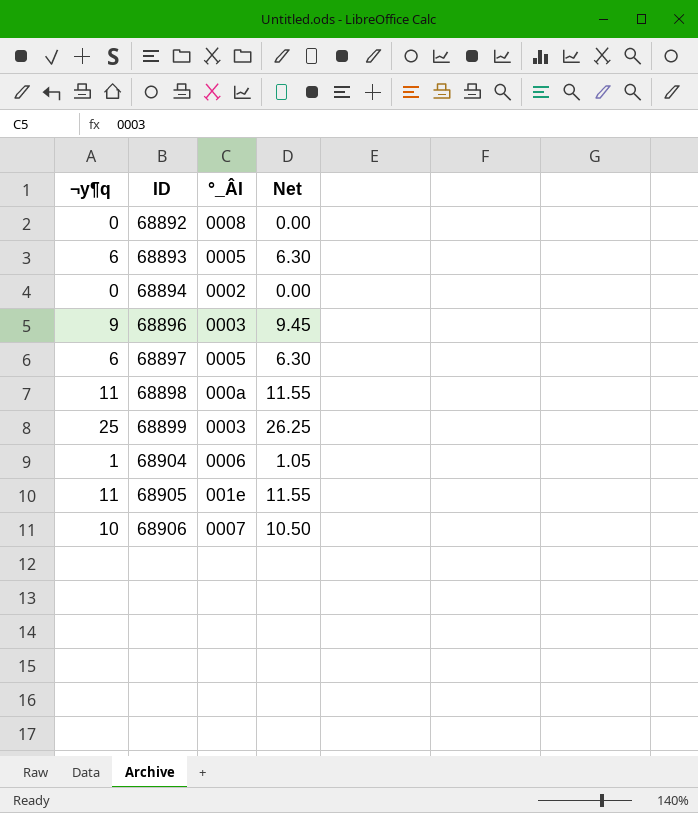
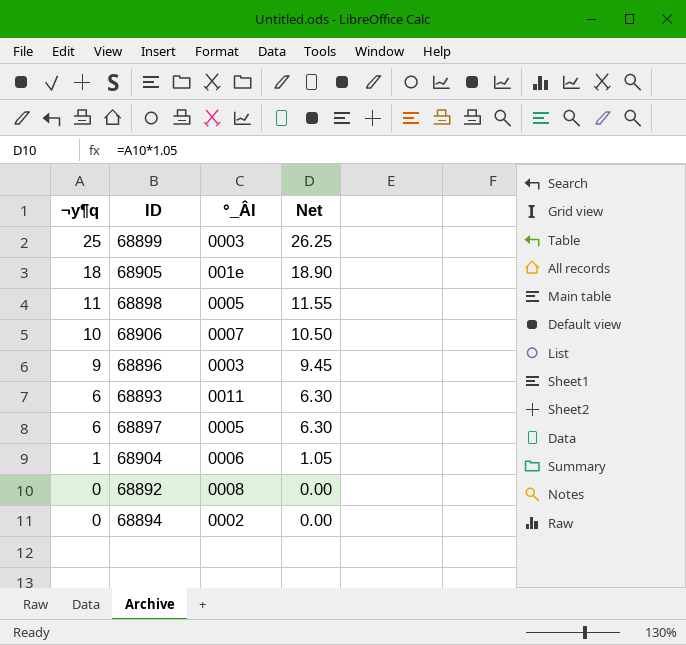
row order: ID ascending -> ¬y¶q descending
68905 | ¬y¶q: 11 -> 18
68905 | Net: 11.55 -> 18.90
68898 | °_ÂI: 000a -> 0005
68893 | °_ÂI: 0005 -> 0011

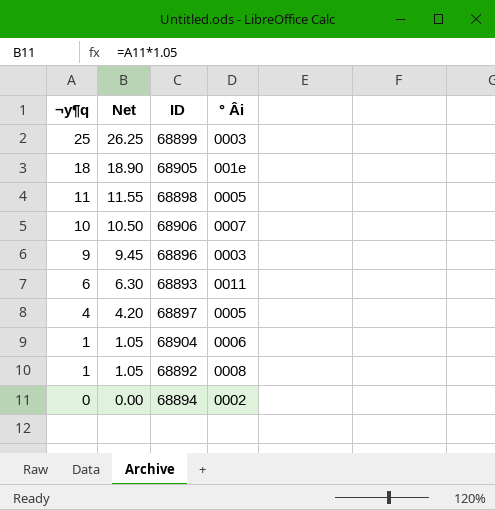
column Net | position: 4 -> 2
column name: °_ÂI -> ° Âi
68897 | ¬y¶q: 6 -> 4
68897 | Net: 6.30 -> 4.20
68892 | ¬y¶q: 0 -> 1
68892 | Net: 0.00 -> 1.05

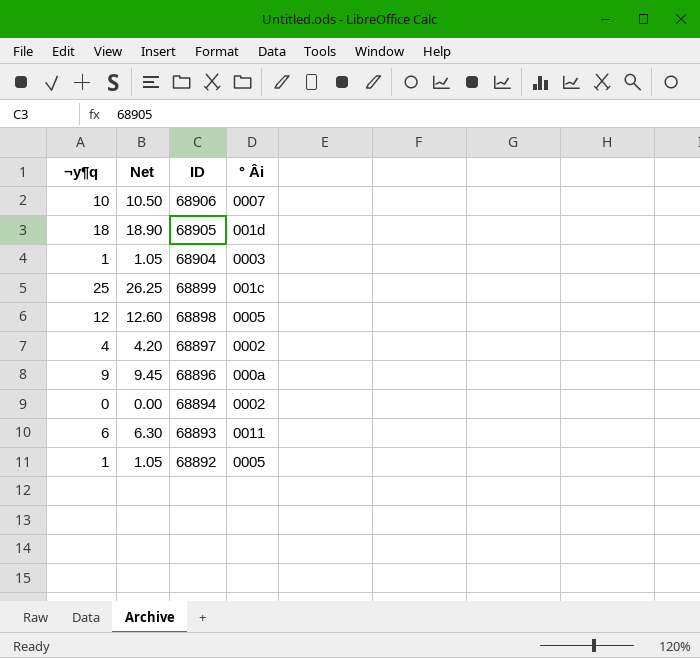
row order: ¬y¶q descending -> ID descending
68905 | ° Âi: 001e -> 001d
68904 | ° Âi: 0006 -> 0003
68899 | ° Âi: 0003 -> 001c
68898 | ¬y¶q: 11 -> 12
68898 | Net: 11.55 -> 12.60
68897 | ° Âi: 0005 -> 0002
68896 | ° Âi: 0003 -> 000a
68892 | ° Âi: 0008 -> 0005

